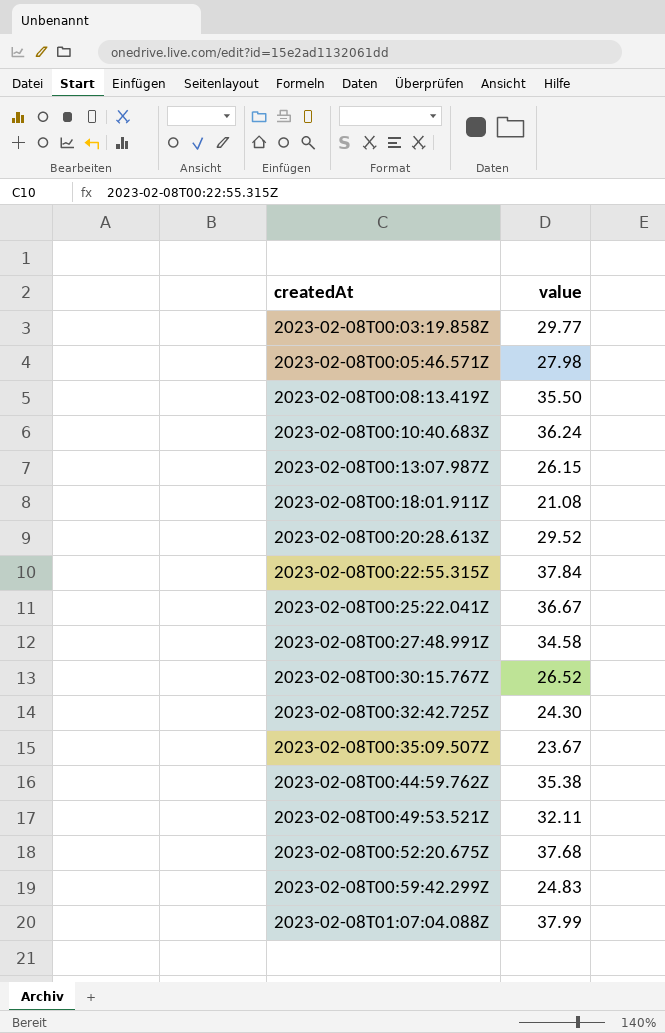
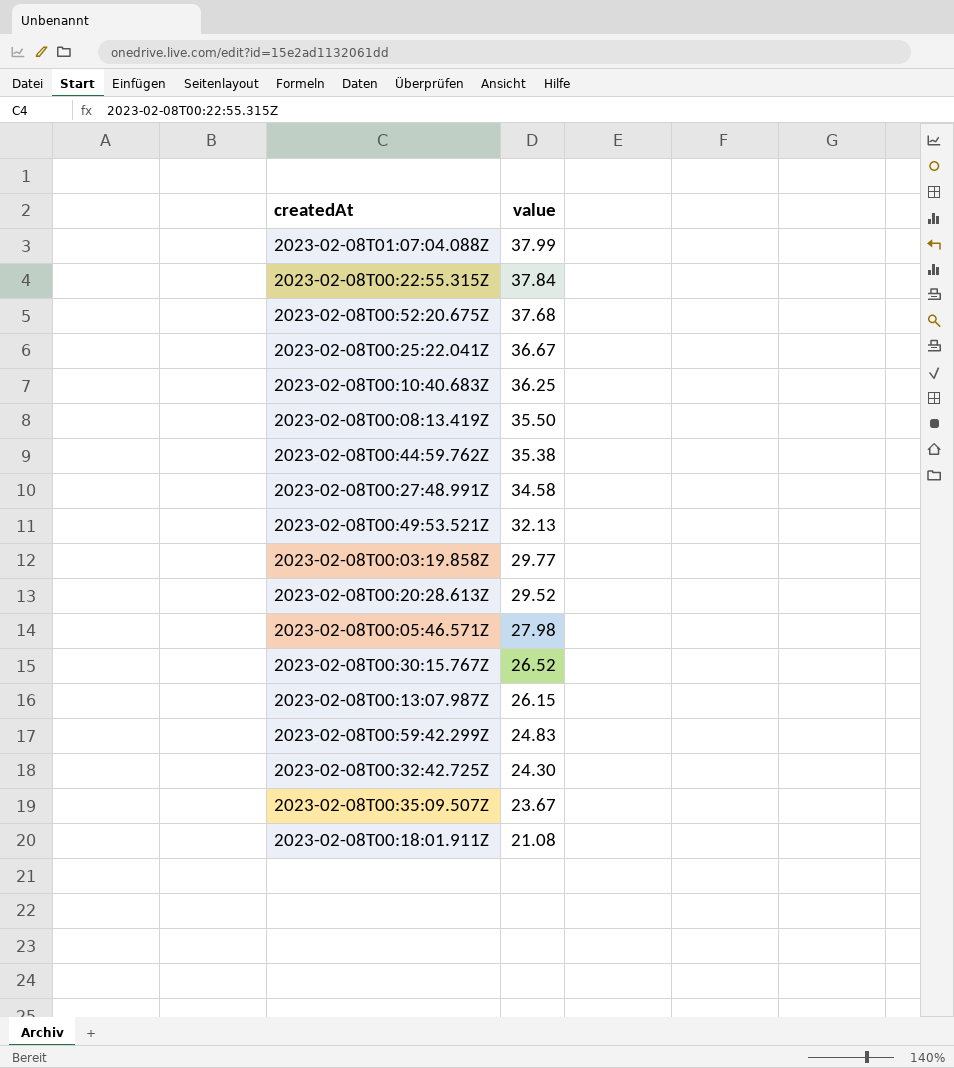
row order: createdAt ascending -> value descending
2023-02-08T00:10:40.683Z | value: 36.24 -> 36.25
2023-02-08T00:49:53.521Z | value: 32.11 -> 32.13

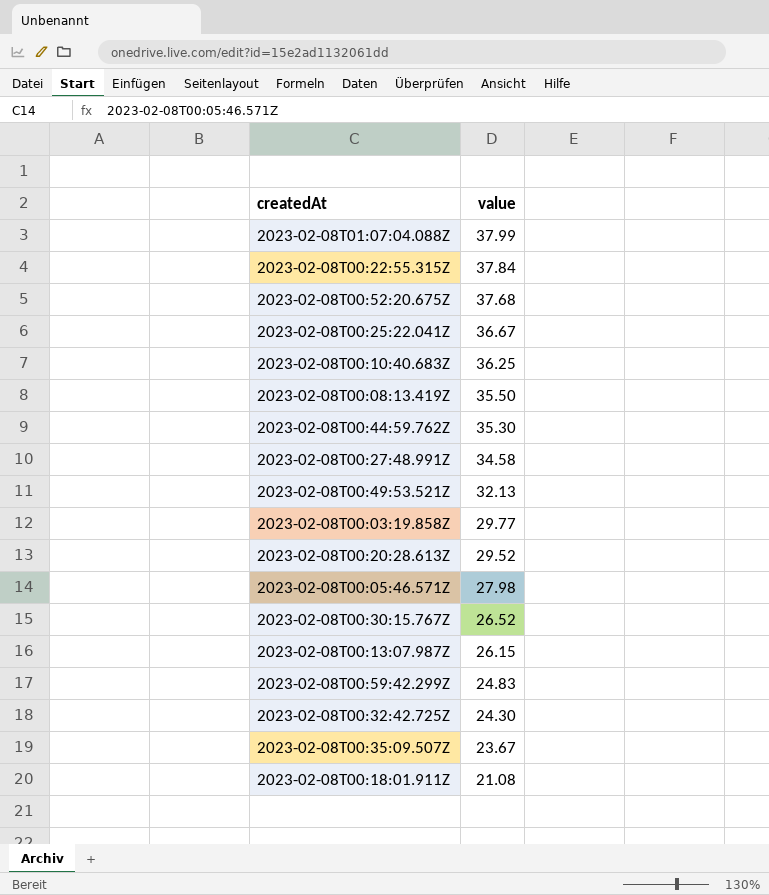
2023-02-08T00:44:59.762Z | value: 35.38 -> 35.30

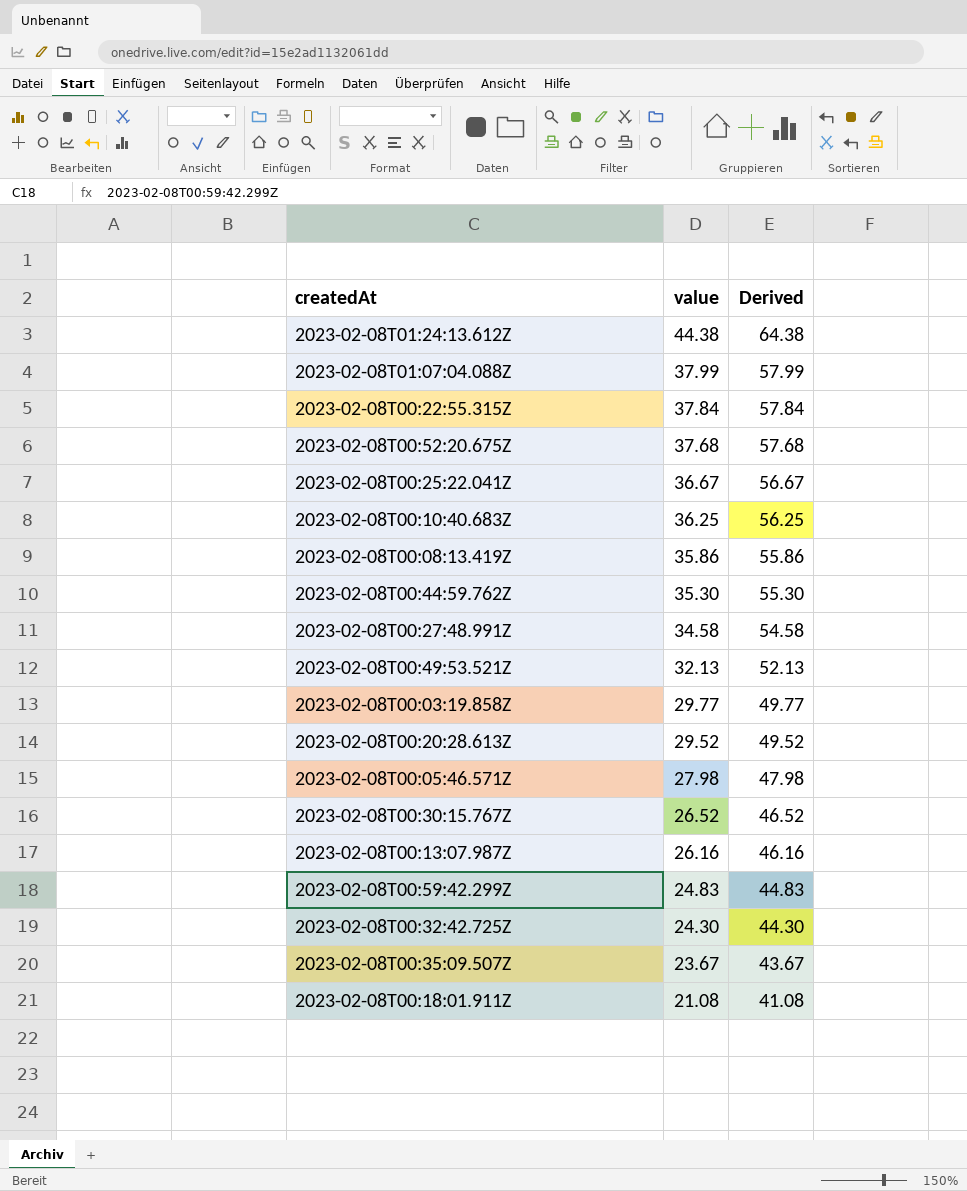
column Derived | formula: none -> [value] + 20
row 2023-02-08T01:24:13.612Z: none -> 44.38 | 64.38
2023-02-08T00:08:13.419Z | value: 35.50 -> 35.86
2023-02-08T00:13:07.987Z | value: 26.15 -> 26.16

